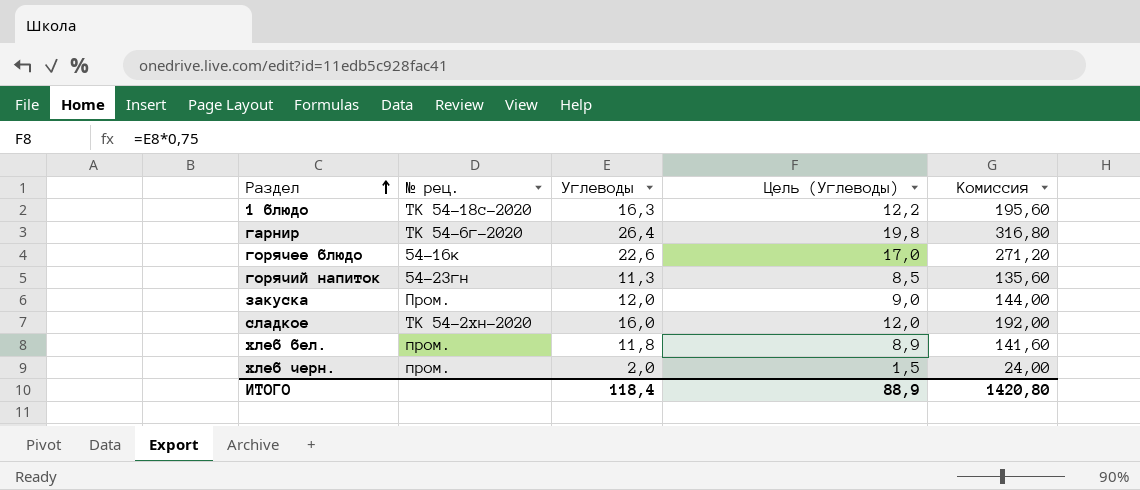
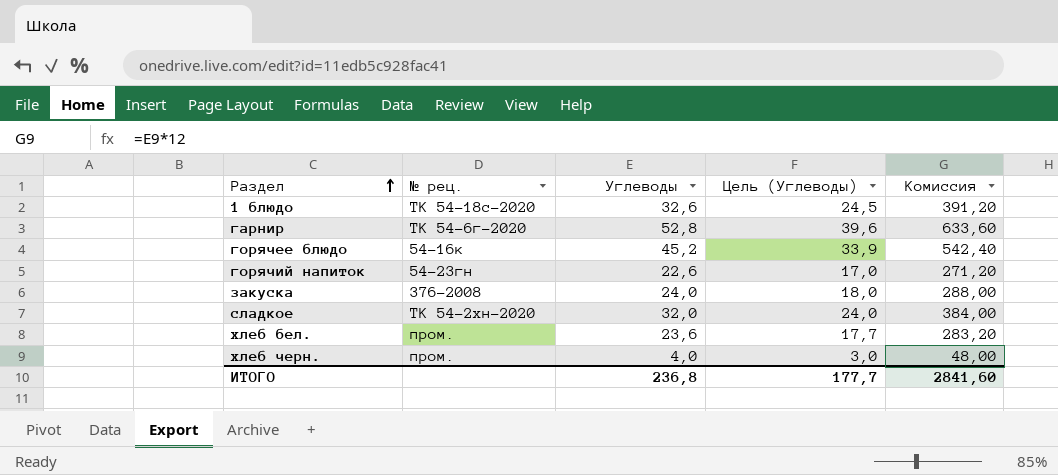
1 блюдо | Углеводы: 16,3 -> 32,6
1 блюдо | Цель (Углеводы): 12,2 -> 24,5
1 блюдо | Комиссия: 195,60 -> 391,20
гарнир | Углеводы: 26,4 -> 52,8
гарнир | Цель (Углеводы): 19,8 -> 39,6
гарнир | Комиссия: 316,80 -> 633,60
горячее блюдо | Углеводы: 22,6 -> 45,2
горячее блюдо | Цель (Углеводы): 17,0 -> 33,9
горячее блюдо | Комиссия: 271,20 -> 542,40
горячий напиток | Углеводы: 11,3 -> 22,6
горячий напиток | Цель (Углеводы): 8,5 -> 17,0
горячий напиток | Комиссия: 135,60 -> 271,20
закуска | № рец.: Пром. -> 376-2008
закуска | Углеводы: 12,0 -> 24,0
закуска | Цель (Углеводы): 9,0 -> 18,0
закуска | Комиссия: 144,00 -> 288,00
сладкое | Углеводы: 16,0 -> 32,0
сладкое | Цель (Углеводы): 12,0 -> 24,0
сладкое | Комиссия: 192,00 -> 384,00
хлеб бел. | Углеводы: 11,8 -> 23,6
хлеб бел. | Цель (Углеводы): 8,9 -> 17,7
хлеб бел. | Комиссия: 141,60 -> 283,20
хлеб черн. | Углеводы: 2,0 -> 4,0
хлеб черн. | Цель (Углеводы): 1,5 -> 3,0
хлеб черн. | Комиссия: 24,00 -> 48,00
ИТОГО | Углеводы: 118,4 -> 236,8
ИТОГО | Цель (Углеводы): 88,9 -> 177,7
ИТОГО | Комиссия: 1420,80 -> 2841,60

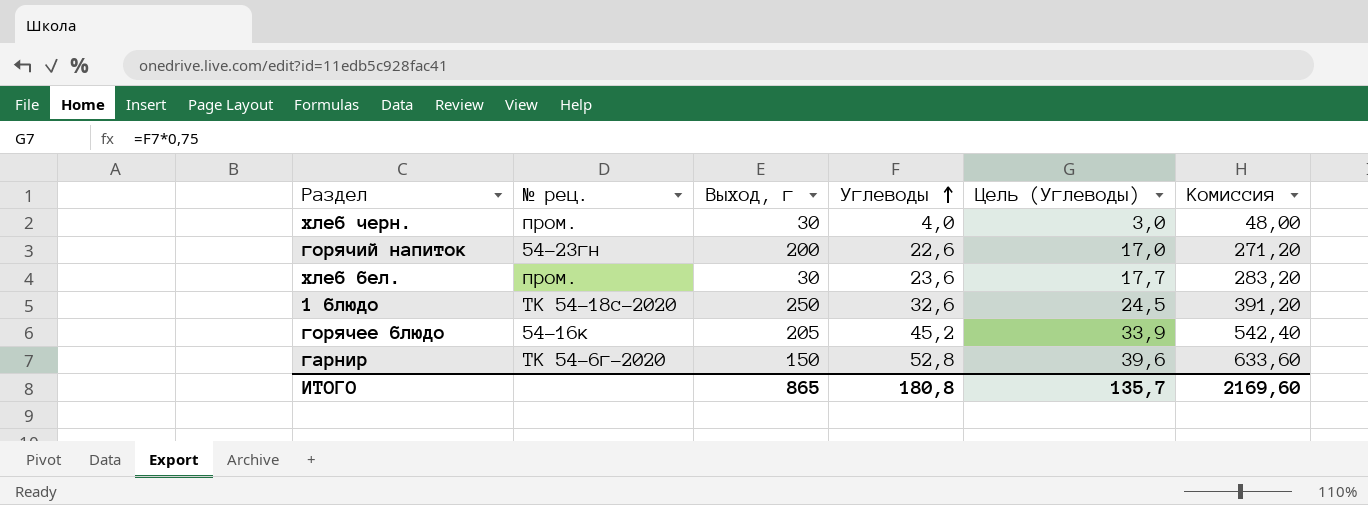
row order: Раздел ascending -> Углеводы ascending
column Выход, г | position: none -> 3
row закуска: 376-2008 | 24,0 | 18,0 | 288,00 -> none
row сладкое: ТК 54-2хн-2020 | 32,0 | 24,0 | 384,00 -> none
ИТОГО | Углеводы: 236,8 -> 180,8
ИТОГО | Цель (Углеводы): 177,7 -> 135,7
ИТОГО | Комиссия: 2841,60 -> 2169,60

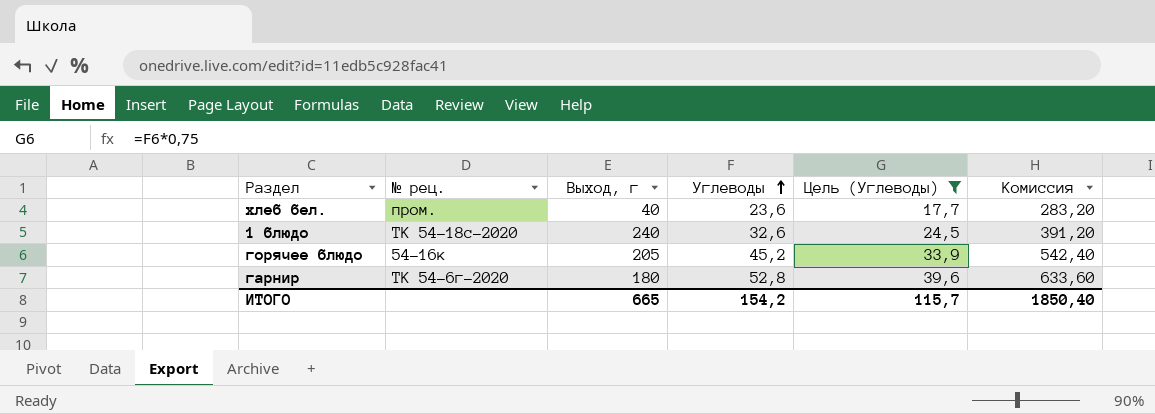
filter: none -> Цель (Углеводы) >= 17,7
хлеб бел. | Выход, г: 30 -> 40
1 блюдо | Выход, г: 250 -> 240
гарнир | Выход, г: 150 -> 180
ИТОГО | Выход, г: 865 -> 665
ИТОГО | Углеводы: 180,8 -> 154,2
ИТОГО | Цель (Углеводы): 135,7 -> 115,7
ИТОГО | Комиссия: 2169,60 -> 1850,40

